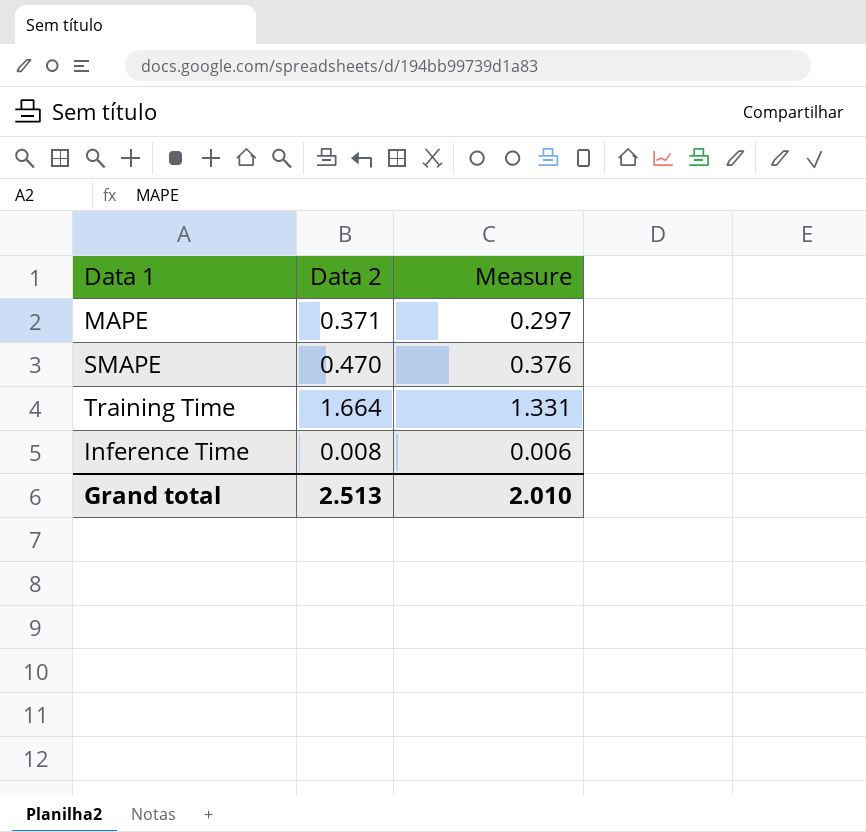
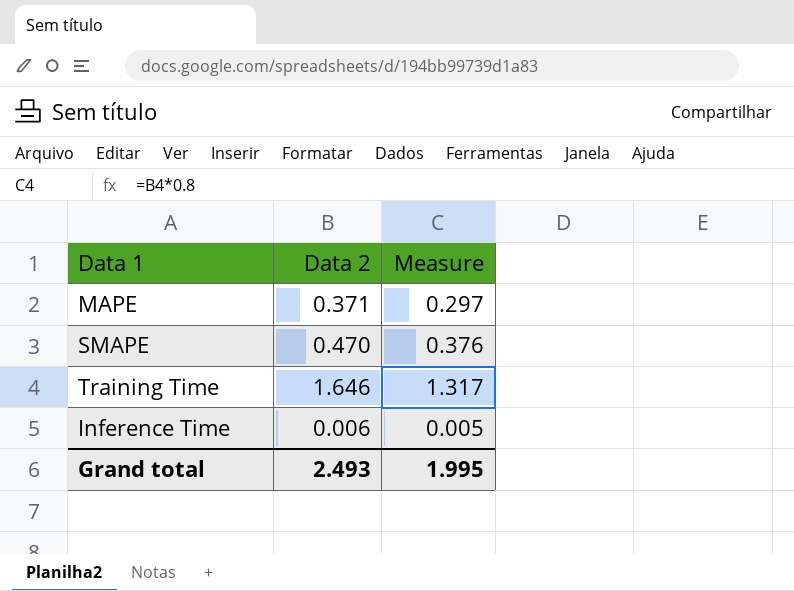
Training Time | Data 2: 1.664 -> 1.646
Training Time | Measure: 1.331 -> 1.317
Inference Time | Data 2: 0.008 -> 0.006
Inference Time | Measure: 0.006 -> 0.005
Grand total | Data 2: 2.513 -> 2.493
Grand total | Measure: 2.010 -> 1.995

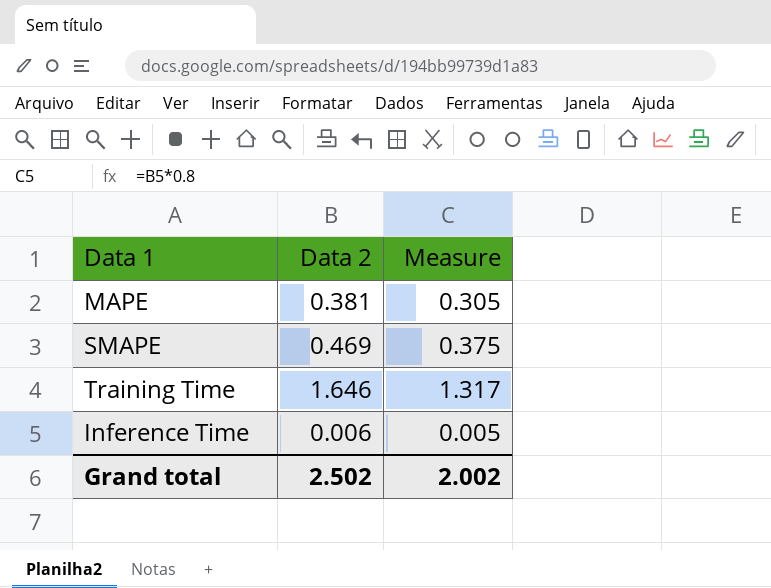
MAPE | Data 2: 0.371 -> 0.381
MAPE | Measure: 0.297 -> 0.305
SMAPE | Data 2: 0.470 -> 0.469
SMAPE | Measure: 0.376 -> 0.375
Grand total | Data 2: 2.493 -> 2.502
Grand total | Measure: 1.995 -> 2.002

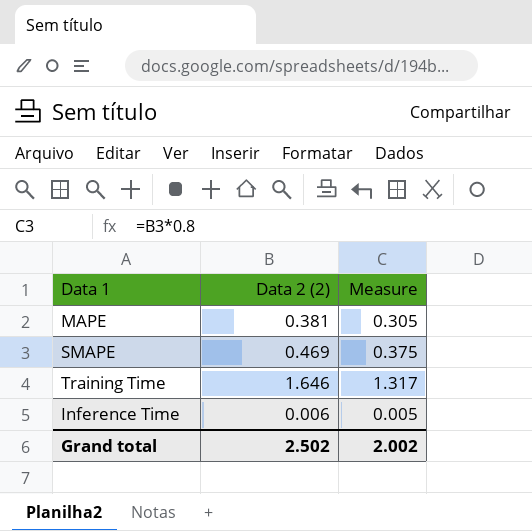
column name: Data 2 -> Data 2 (2)

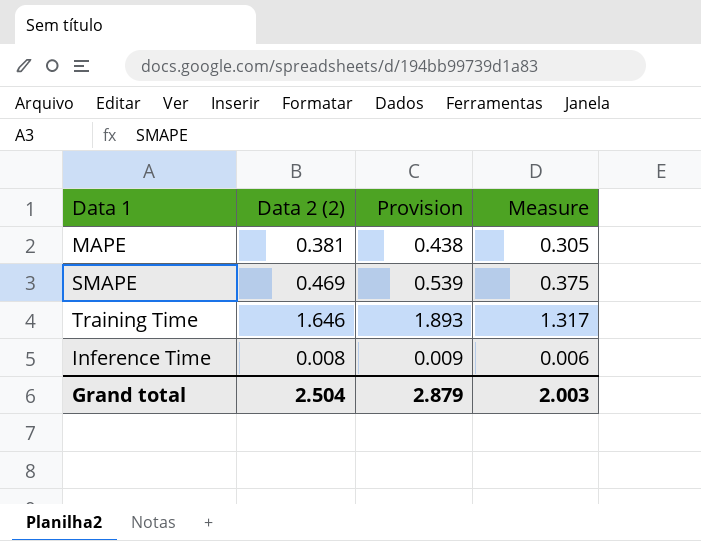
column Provision | formula: none -> [Data 2 (2)] * 1.15
Inference Time | Data 2 (2): 0.006 -> 0.008
Inference Time | Measure: 0.005 -> 0.006
Grand total | Data 2 (2): 2.502 -> 2.504
Grand total | Measure: 2.002 -> 2.003

